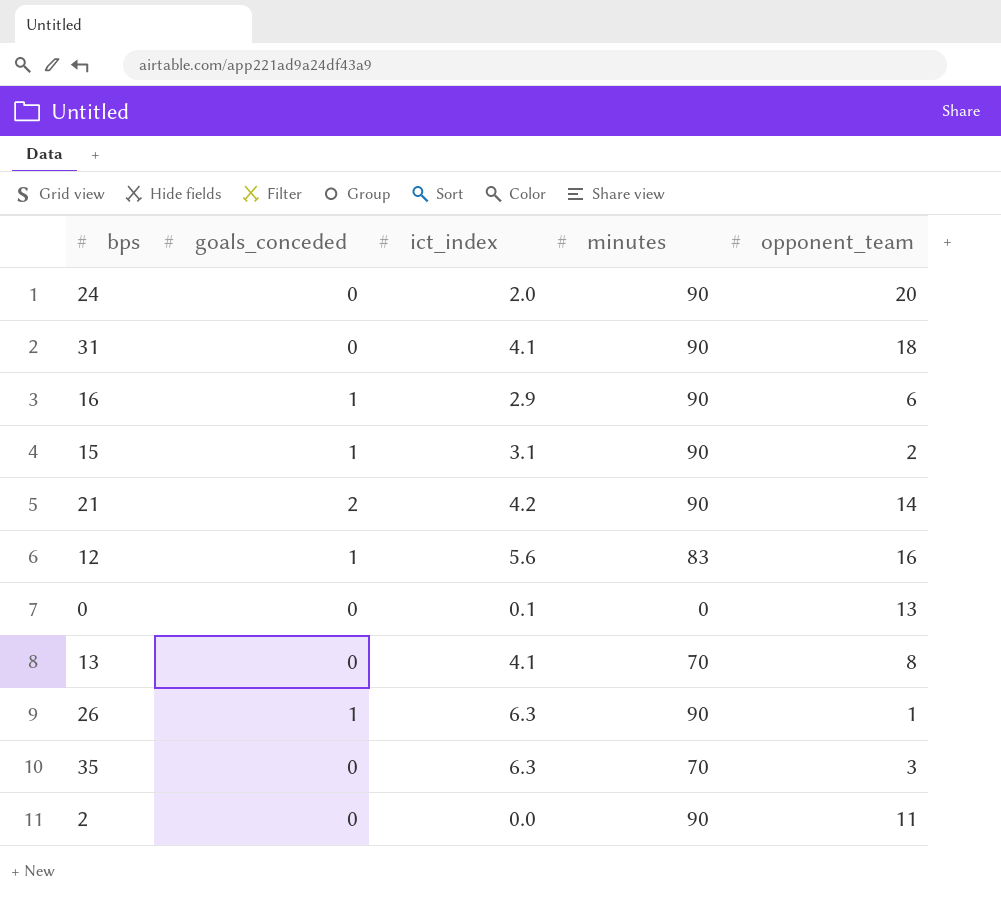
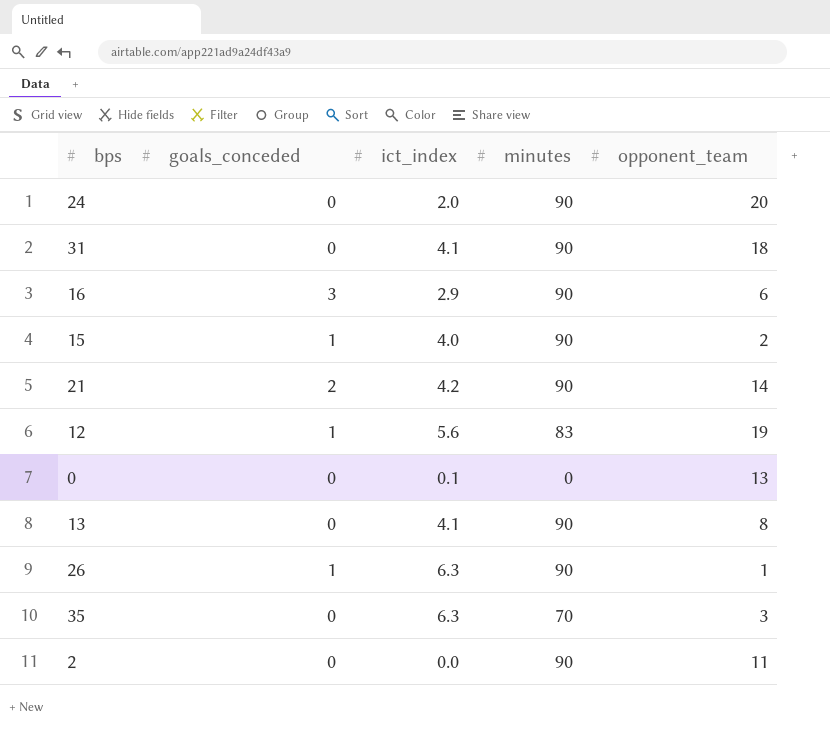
16 | goals_conceded: 1 -> 3
15 | ict_index: 3.1 -> 4.0
12 | opponent_team: 16 -> 19
13 | minutes: 70 -> 90

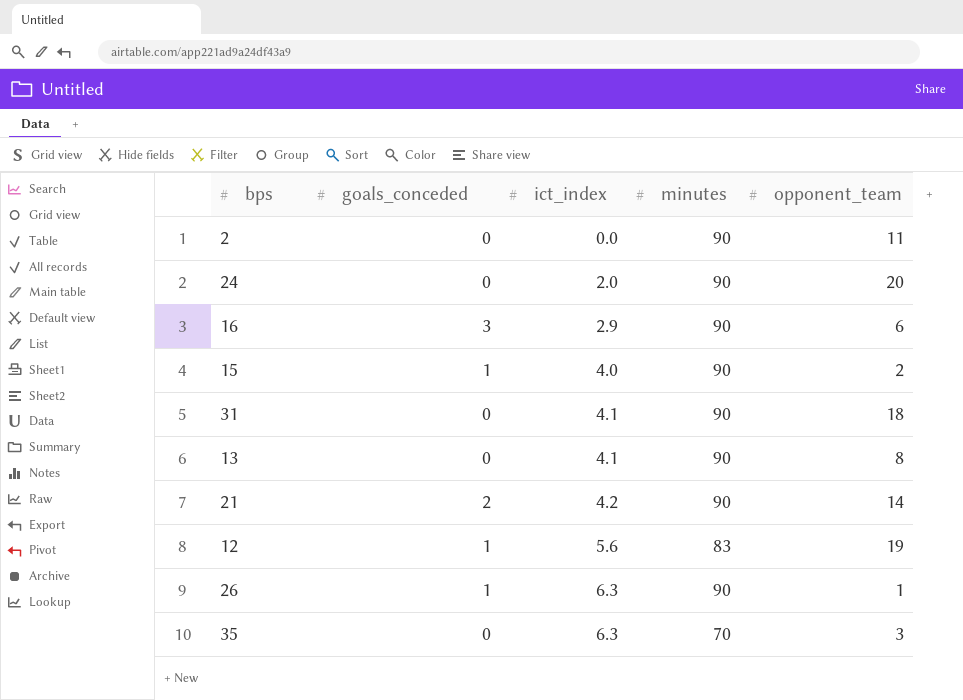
row order: none -> ict_index ascending
row 0: 0 | 0.1 | 0 | 13 -> none

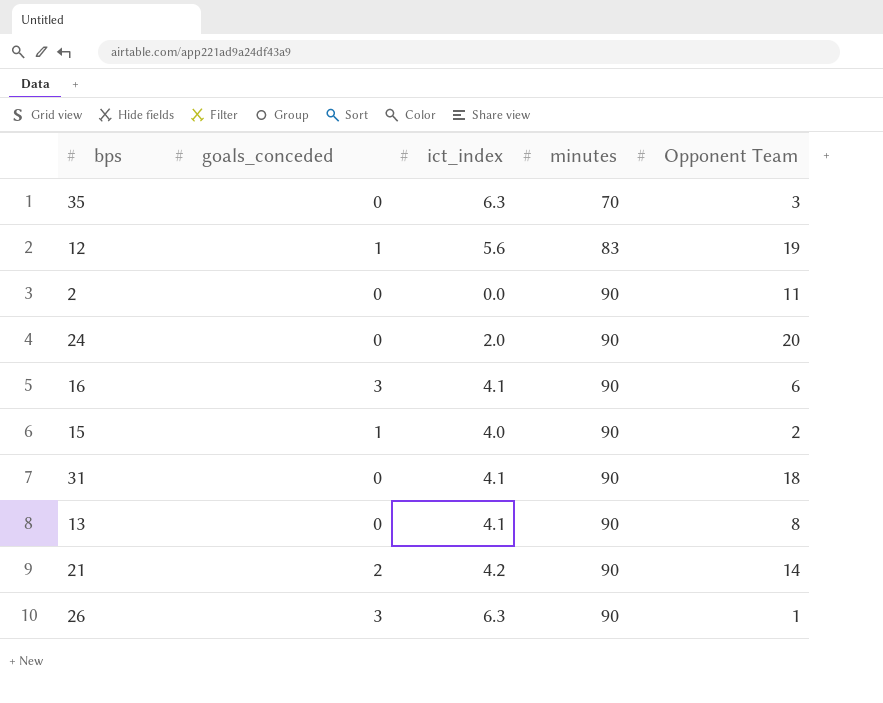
row order: ict_index ascending -> minutes ascending
column name: opponent_team -> Opponent Team
16 | ict_index: 2.9 -> 4.1
26 | goals_conceded: 1 -> 3

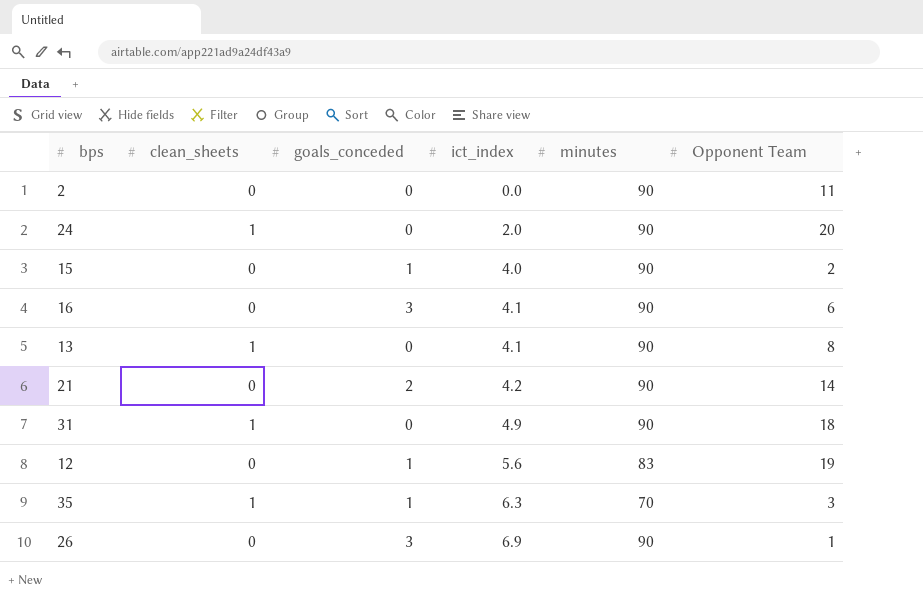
row order: minutes ascending -> ict_index ascending
column clean_sheets | position: none -> 2
31 | ict_index: 4.1 -> 4.9
35 | goals_conceded: 0 -> 1
26 | ict_index: 6.3 -> 6.9

